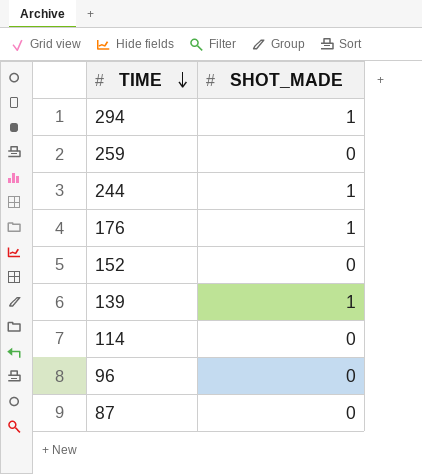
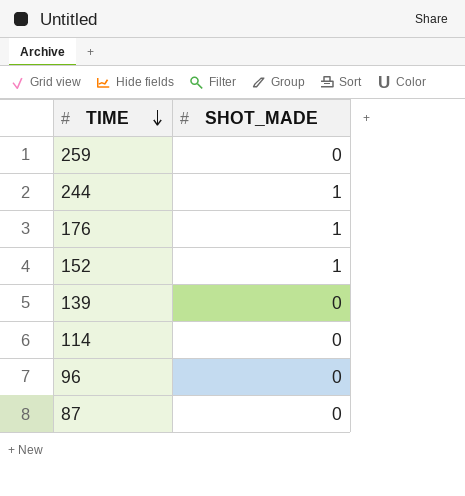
row 294: 1 -> none
152 | SHOT_MADE: 0 -> 1
139 | SHOT_MADE: 1 -> 0

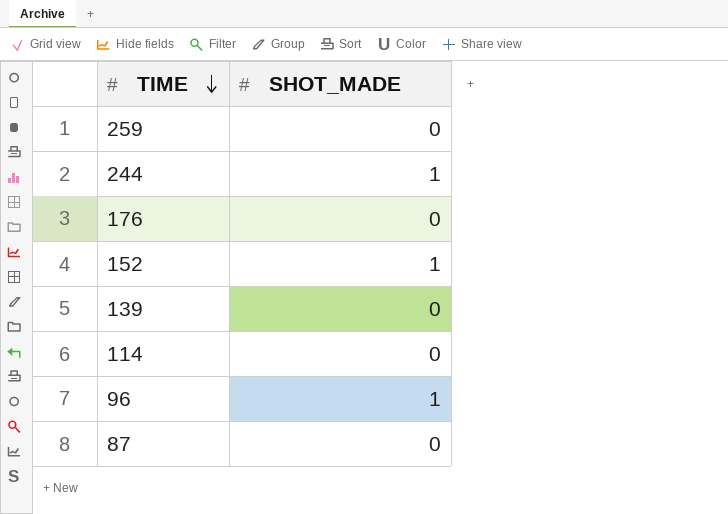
176 | SHOT_MADE: 1 -> 0
96 | SHOT_MADE: 0 -> 1

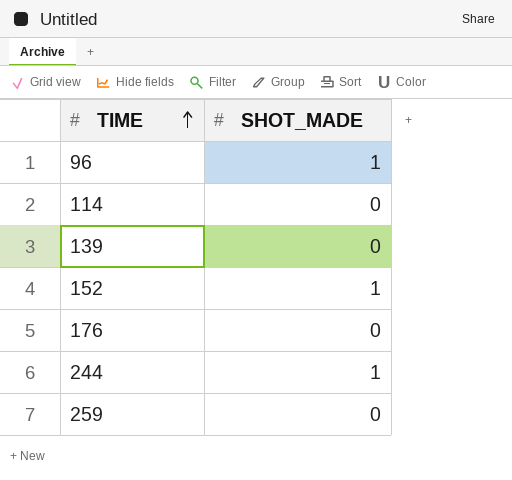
row order: TIME descending -> TIME ascending
row 87: 0 -> none

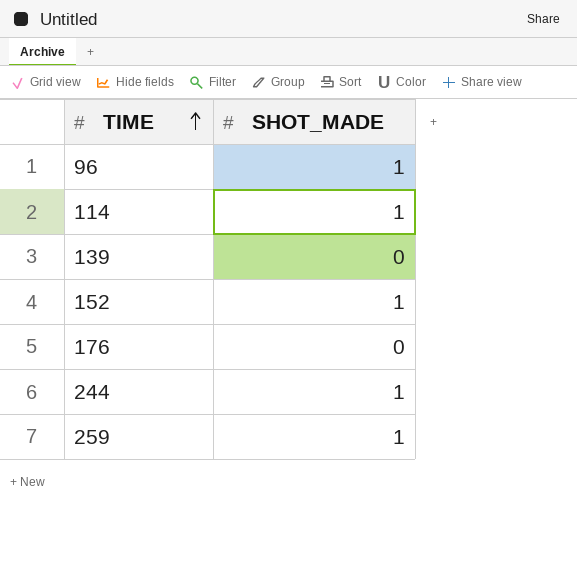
114 | SHOT_MADE: 0 -> 1
259 | SHOT_MADE: 0 -> 1

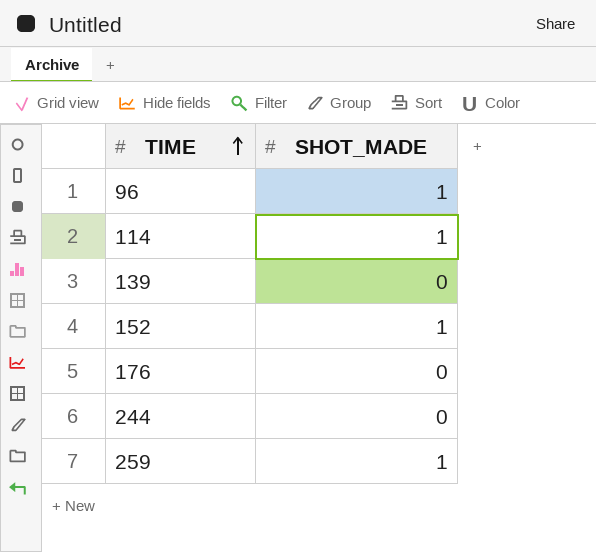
244 | SHOT_MADE: 1 -> 0

